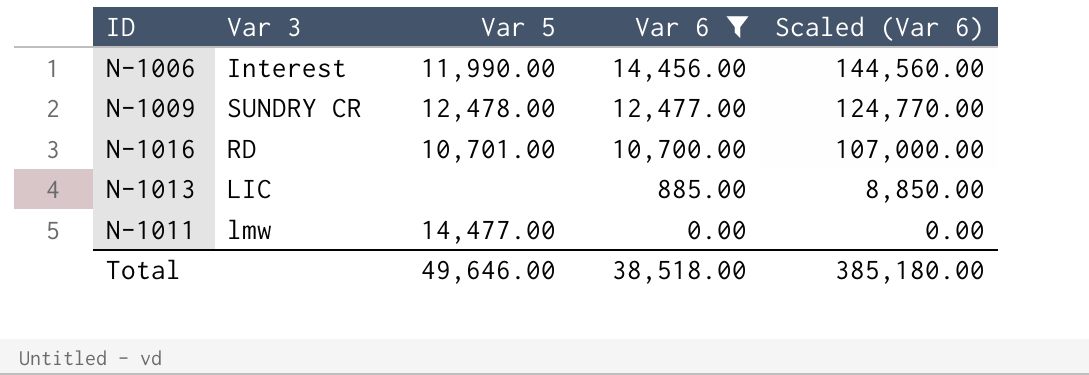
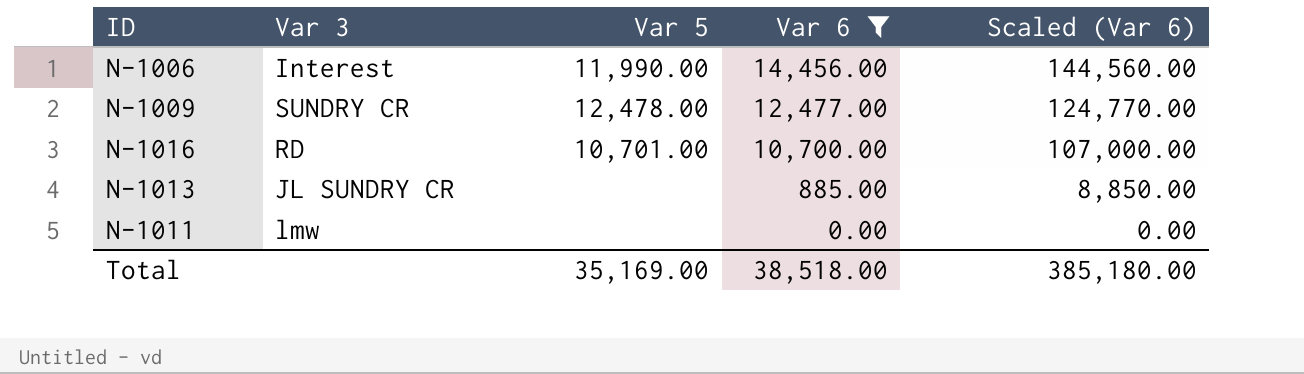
N-1013 | Var 3: LIC -> JL SUNDRY CR
N-1011 | Var 5: 14,477.00 -> none
Total | Var 5: 49,646.00 -> 35,169.00

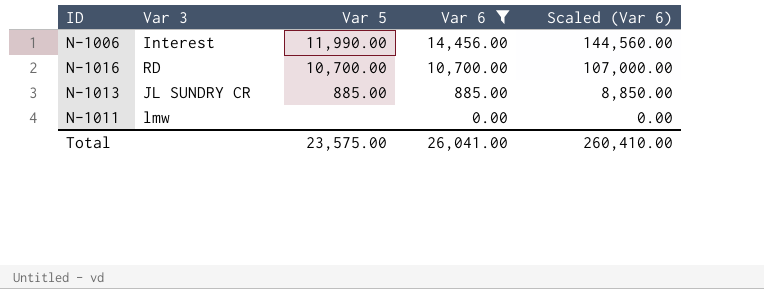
row N-1009: SUNDRY CR | 12,478.00 | 12,477.00 | 124,770.00 -> none
N-1016 | Var 5: 10,701.00 -> 10,700.00
N-1013 | Var 5: none -> 885.00
Total | Var 5: 35,169.00 -> 23,575.00
Total | Var 6: 38,518.00 -> 26,041.00
Total | Scaled (Var 6): 385,180.00 -> 260,410.00

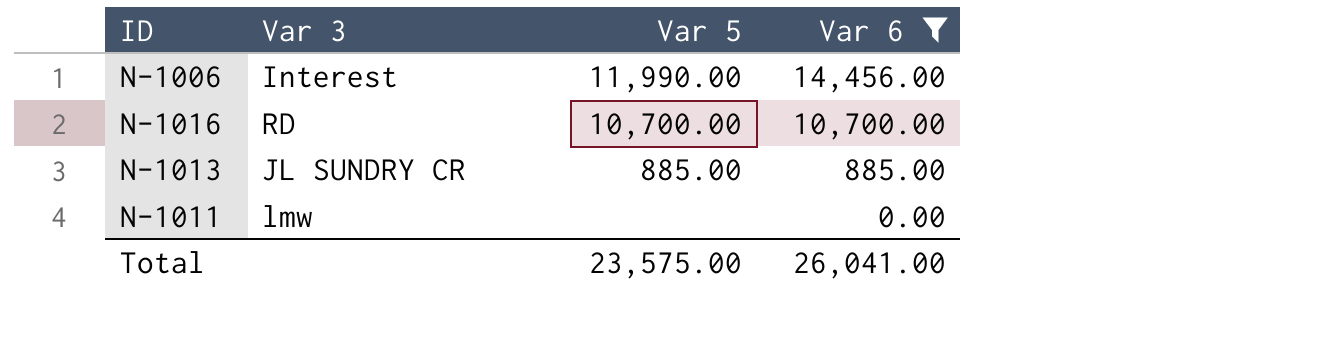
column Scaled (Var 6) | formula: [Var 6] * 10 -> none

